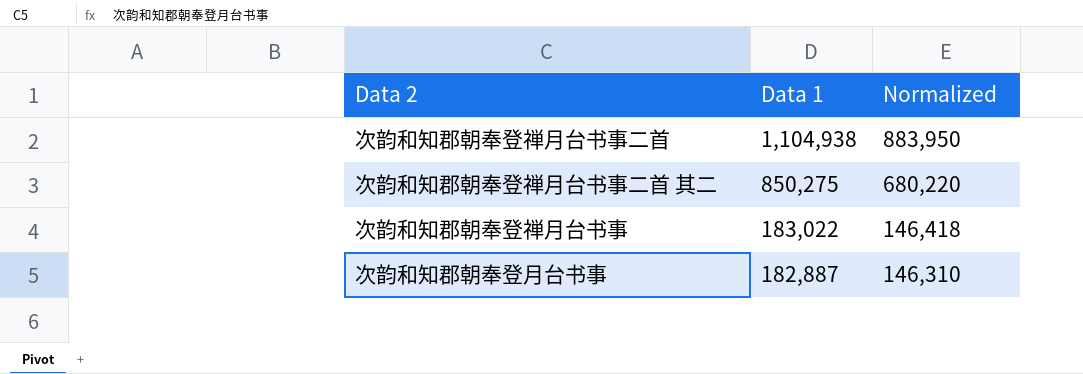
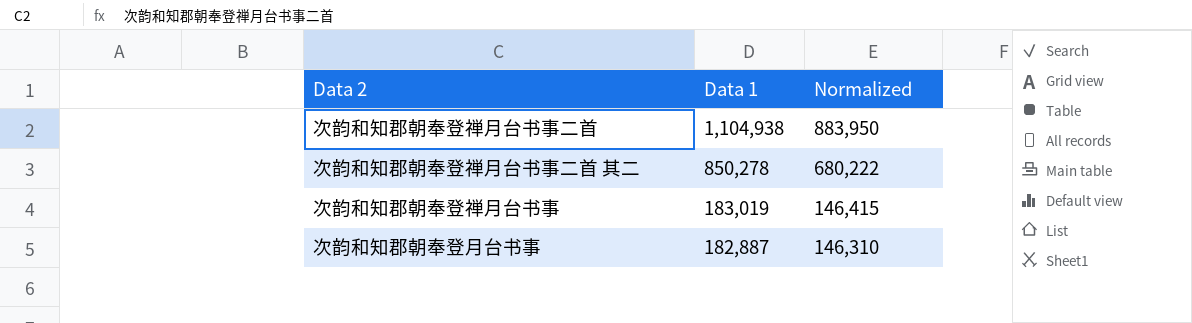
次韵和知郡朝奉登禅月台书事二首 其二 | Data 1: 850,275 -> 850,278
次韵和知郡朝奉登禅月台书事二首 其二 | Normalized: 680,220 -> 680,222
次韵和知郡朝奉登禅月台书事 | Data 1: 183,022 -> 183,019
次韵和知郡朝奉登禅月台书事 | Normalized: 146,418 -> 146,415

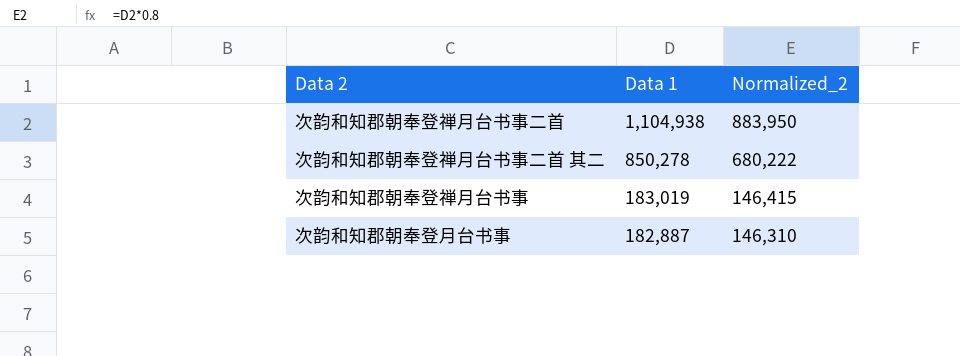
column name: Normalized -> Normalized_2

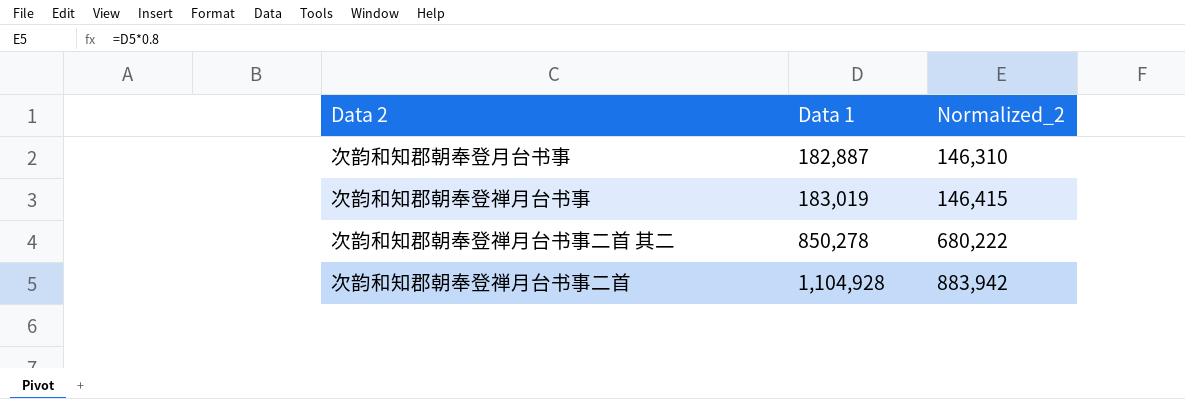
row order: Data 1 descending -> Data 1 ascending
次韵和知郡朝奉登禅月台书事二首 | Data 1: 1,104,938 -> 1,104,928
次韵和知郡朝奉登禅月台书事二首 | Normalized_2: 883,950 -> 883,942

